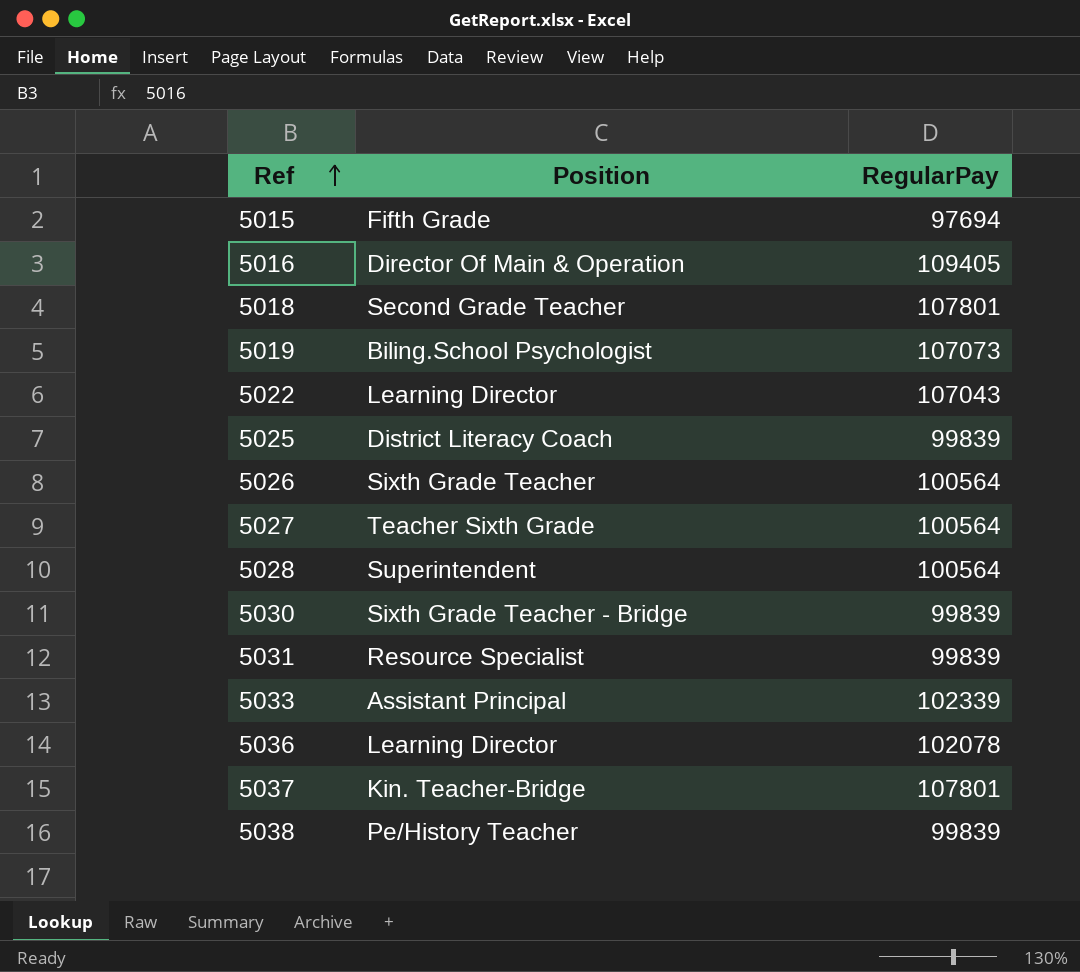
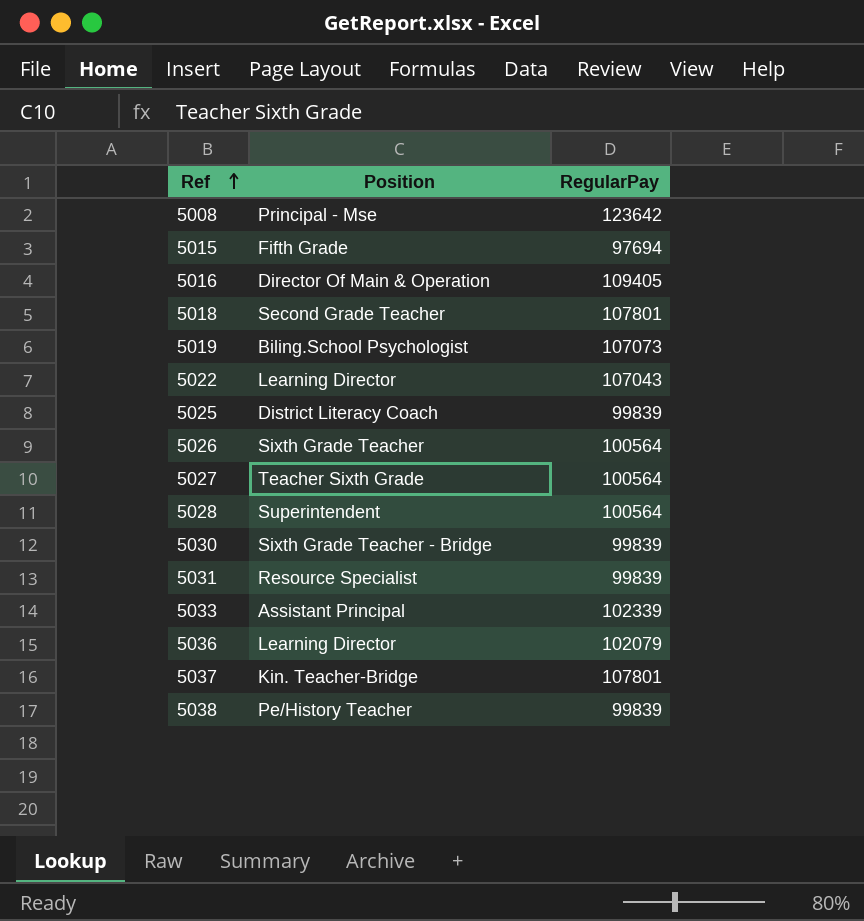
row 5008: none -> Principal - Mse | 123642
5036 | RegularPay: 102078 -> 102079

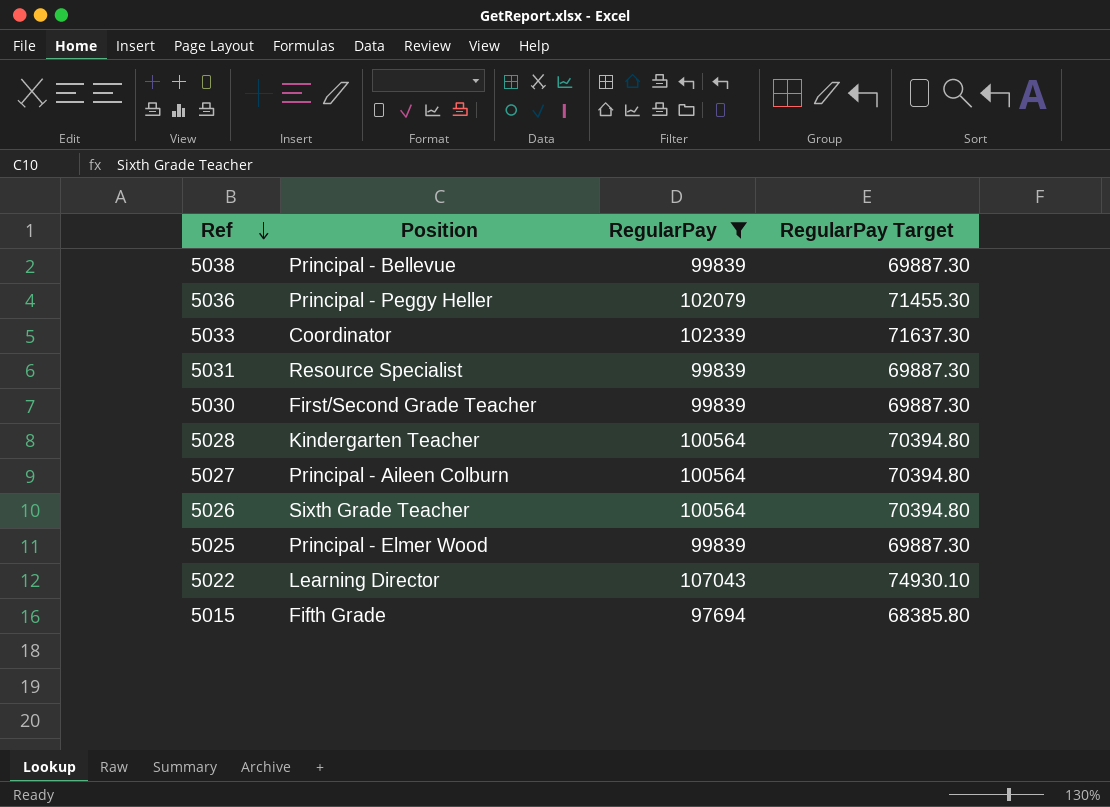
filter: none -> RegularPay <= 107043
row order: Ref ascending -> Ref descending
column RegularPay Target | formula: none -> [RegularPay] * 0.7
5038 | Position: Pe/History Teacher -> Principal - Bellevue
5036 | Position: Learning Director -> Principal - Peggy Heller
5033 | Position: Assistant Principal -> Coordinator
5030 | Position: Sixth Grade Teacher - Bridge -> First/Second Grade Teacher
5028 | Position: Superintendent -> Kindergarten Teacher
5027 | Position: Teacher Sixth Grade -> Principal - Aileen Colburn
5025 | Position: District Literacy Coach -> Principal - Elmer Wood

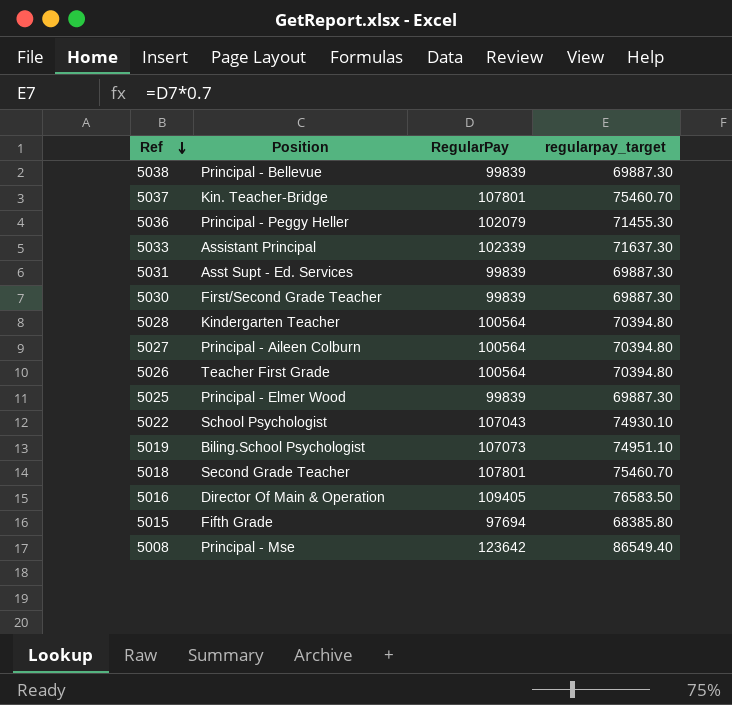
filter: RegularPay <= 107043 -> none
column name: RegularPay Target -> regularpay_target
5033 | Position: Coordinator -> Assistant Principal
5031 | Position: Resource Specialist -> Asst Supt - Ed. Services
5026 | Position: Sixth Grade Teacher -> Teacher First Grade
5022 | Position: Learning Director -> School Psychologist

